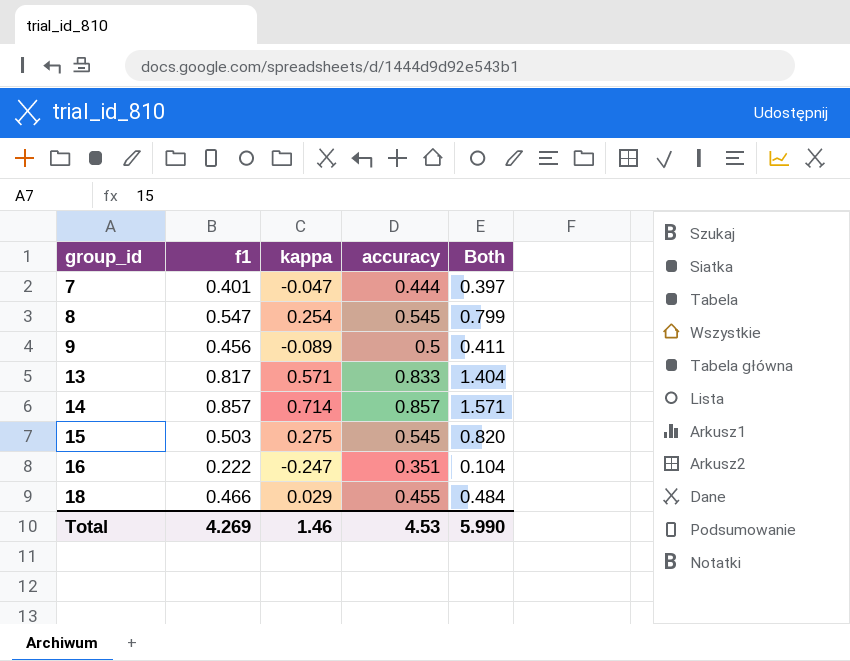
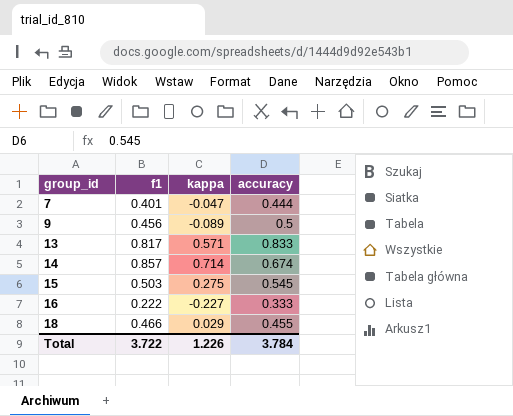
column Both | formula: [kappa] + [accuracy] -> none
row 8: 0.547 | 0.254 | 0.545 | 0.799 -> none
14 | accuracy: 0.857 -> 0.674
16 | kappa: -0.247 -> -0.227
16 | accuracy: 0.351 -> 0.333
Total | f1: 4.269 -> 3.722
Total | kappa: 1.46 -> 1.226
Total | accuracy: 4.53 -> 3.784

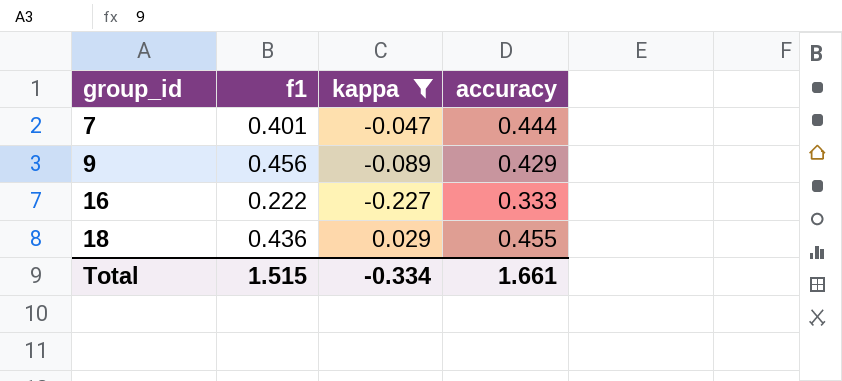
filter: none -> kappa <= 0.029
9 | accuracy: 0.5 -> 0.429
18 | f1: 0.466 -> 0.436
Total | f1: 3.722 -> 1.515
Total | kappa: 1.226 -> -0.334
Total | accuracy: 3.784 -> 1.661

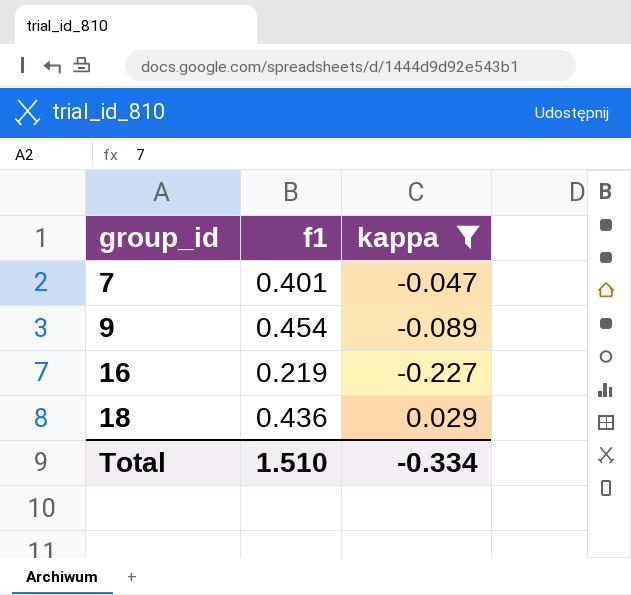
column accuracy | position: 4 -> none
9 | f1: 0.456 -> 0.454
16 | f1: 0.222 -> 0.219
Total | f1: 1.515 -> 1.510

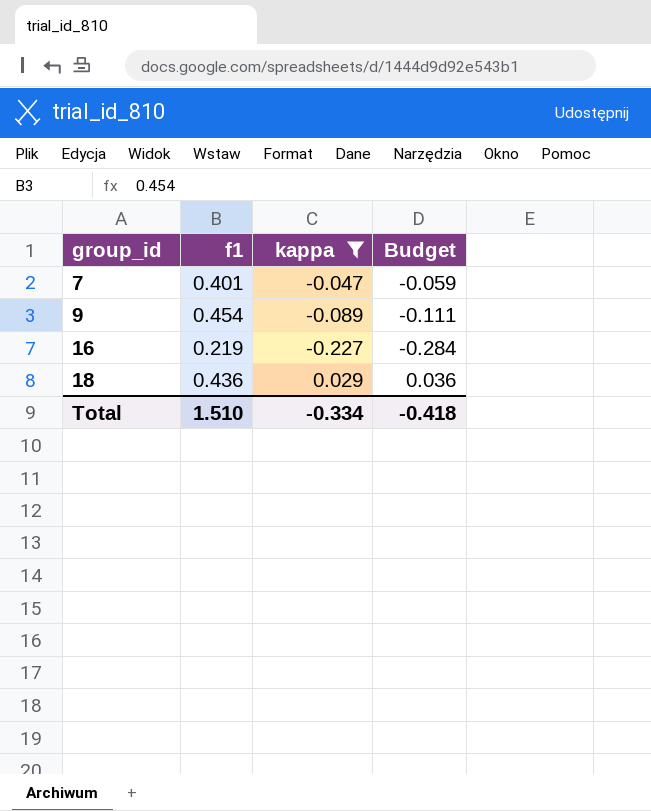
column Budget | formula: none -> [kappa] * 1.25

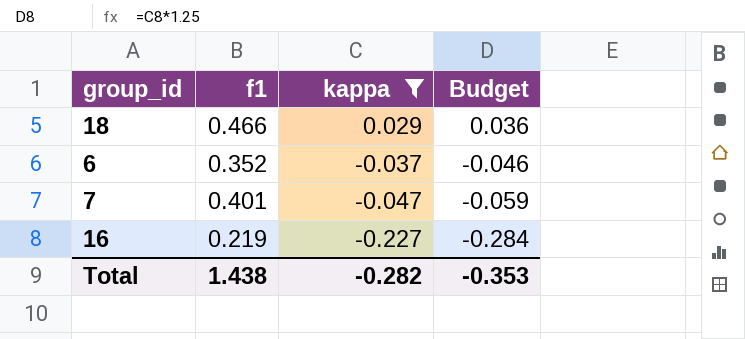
row order: group_id ascending -> kappa descending
row 9: 0.454 | -0.089 | -0.111 -> none
18 | f1: 0.436 -> 0.466
row 6: none -> 0.352 | -0.037 | -0.046
Total | f1: 1.510 -> 1.438
Total | kappa: -0.334 -> -0.282
Total | Budget: -0.418 -> -0.353

